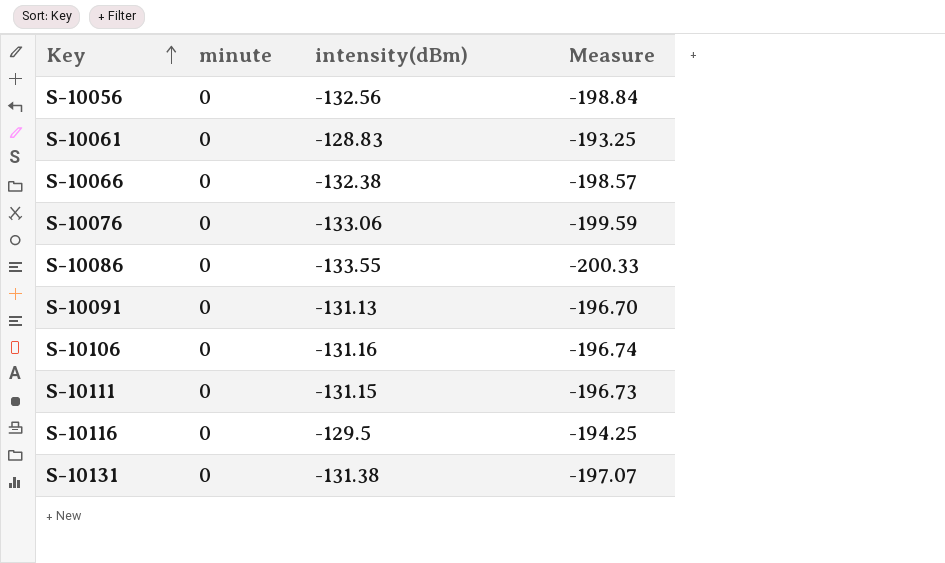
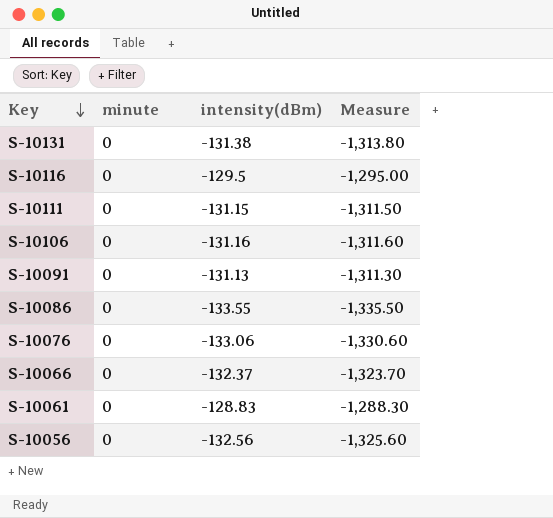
row order: Key ascending -> Key descending
column Measure | formula: [intensity(dBm)] * 1.5 -> [intensity(dBm)] * 10
S-10066 | intensity(dBm): -132.38 -> -132.37

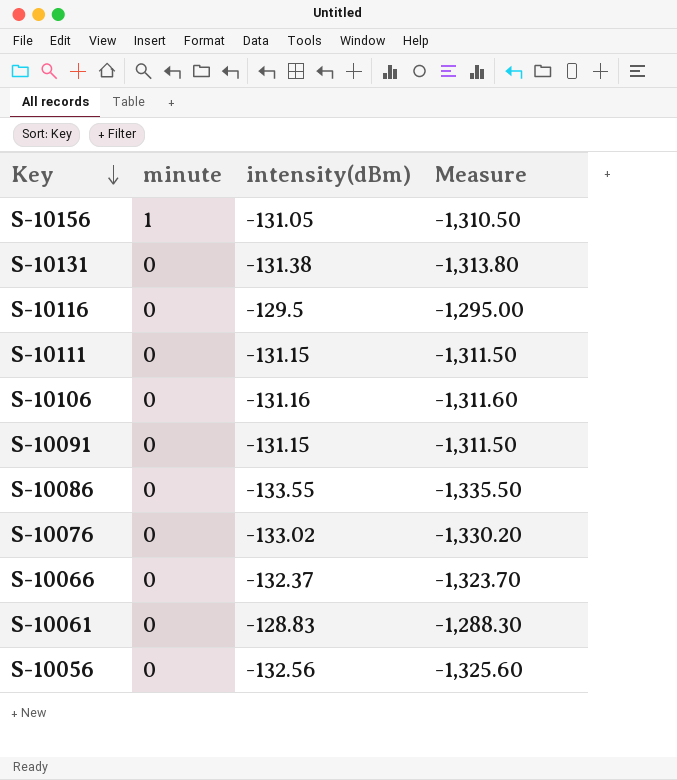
row S-10156: none -> 1 | -131.05 | -1,310.50
S-10091 | intensity(dBm): -131.13 -> -131.15
S-10091 | Measure: -1,311.30 -> -1,311.50
S-10076 | intensity(dBm): -133.06 -> -133.02
S-10076 | Measure: -1,330.60 -> -1,330.20

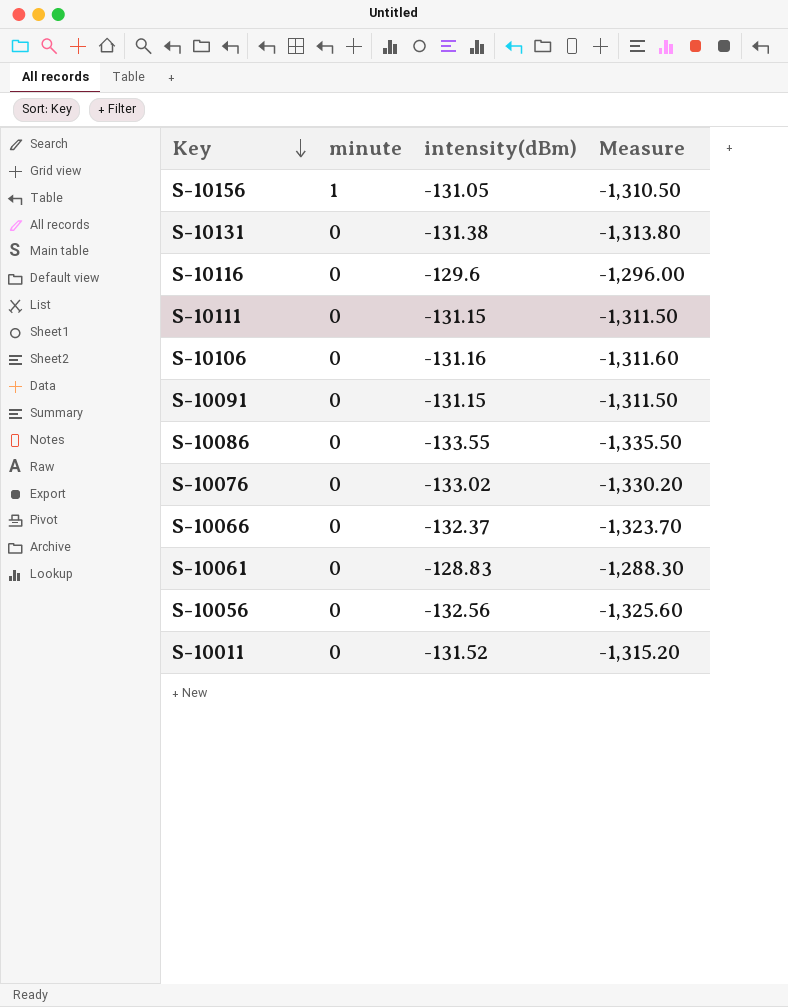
S-10116 | intensity(dBm): -129.5 -> -129.6
S-10116 | Measure: -1,295.00 -> -1,296.00
row S-10011: none -> 0 | -131.52 | -1,315.20

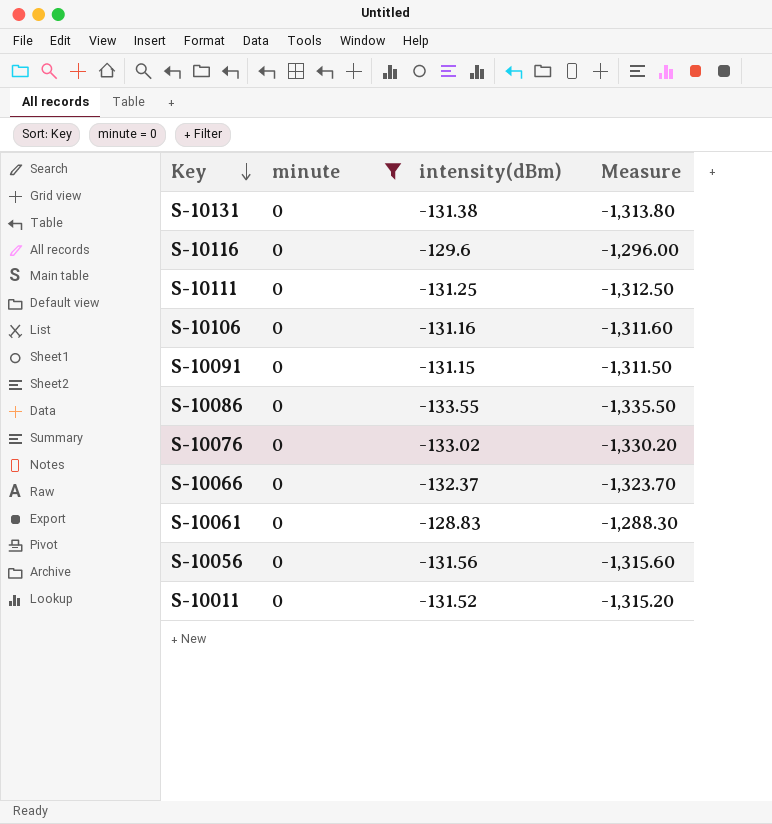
filter: none -> minute = 0
S-10111 | intensity(dBm): -131.15 -> -131.25
S-10111 | Measure: -1,311.50 -> -1,312.50
S-10056 | intensity(dBm): -132.56 -> -131.56
S-10056 | Measure: -1,325.60 -> -1,315.60

